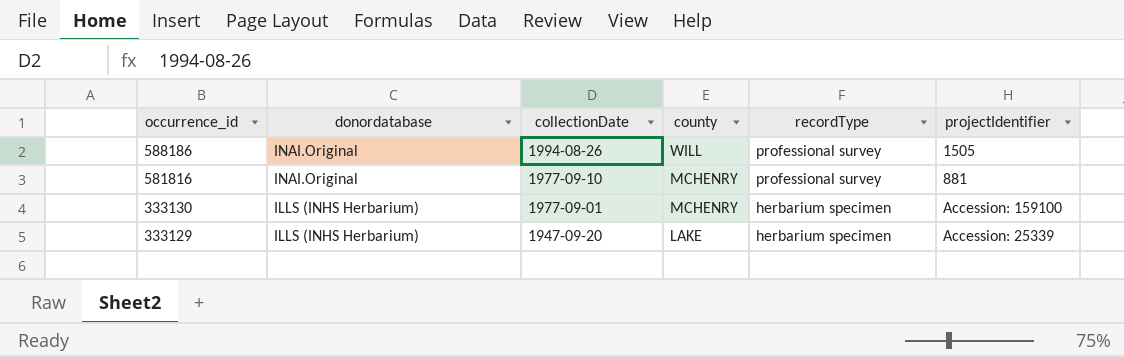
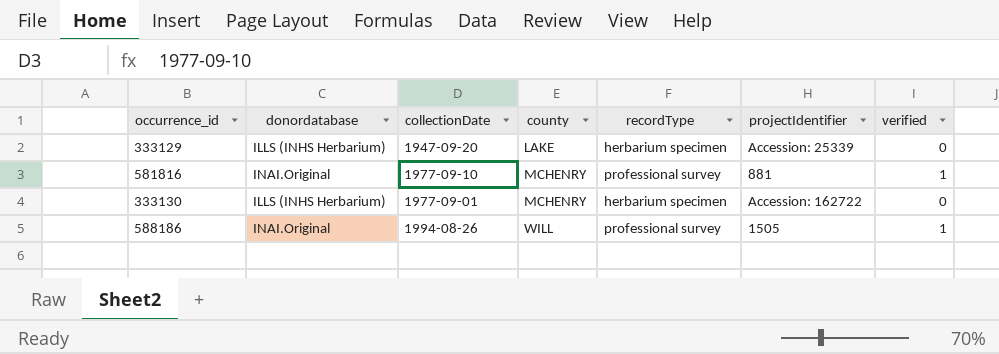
row order: occurrence_id descending -> county ascending
column verified | position: none -> 7
333130 | projectIdentifier: Accession: 159100 -> Accession: 162722

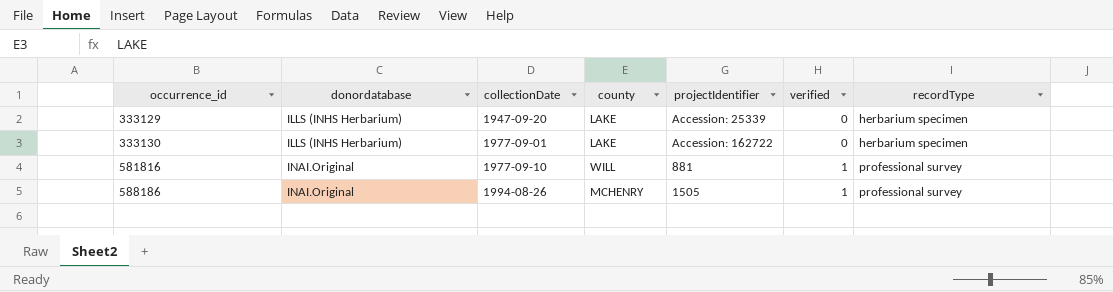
row order: county ascending -> occurrence_id ascending
column recordType | position: 5 -> 7
333130 | county: MCHENRY -> LAKE
581816 | county: MCHENRY -> WILL
588186 | county: WILL -> MCHENRY

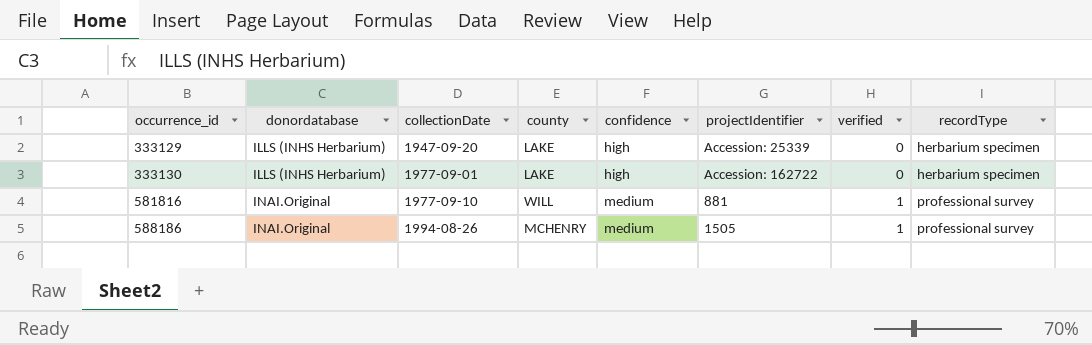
column confidence | position: none -> 5

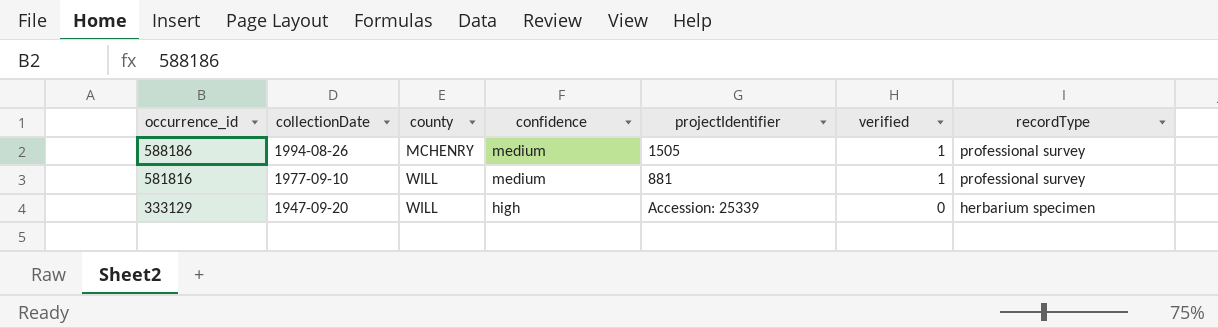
row order: occurrence_id ascending -> occurrence_id descending
column donordatabase | position: 2 -> none
row 333130: ILLS (INHS Herbarium) | 1977-09-01 | LAKE | high | Accession: 162722 | 0 | herbarium specimen -> none
333129 | county: LAKE -> WILL

